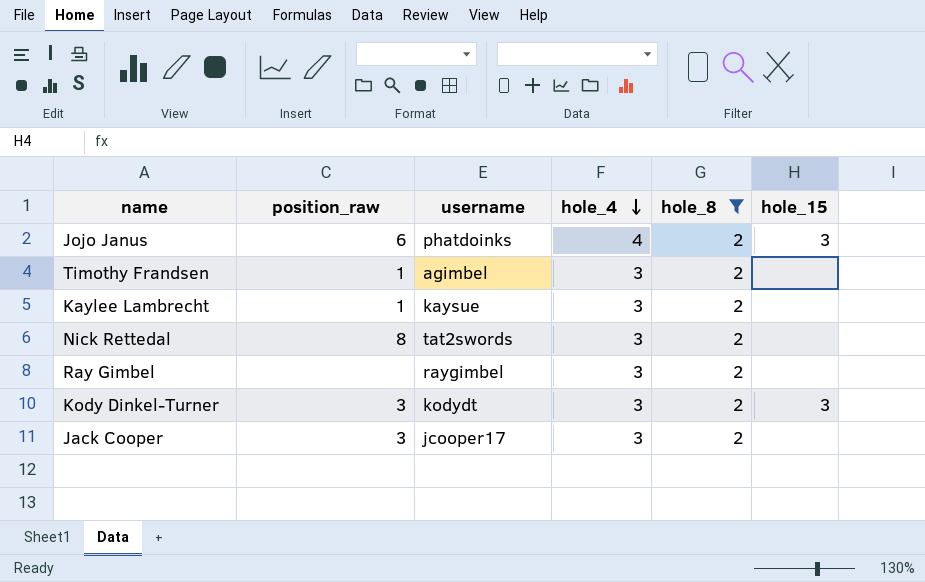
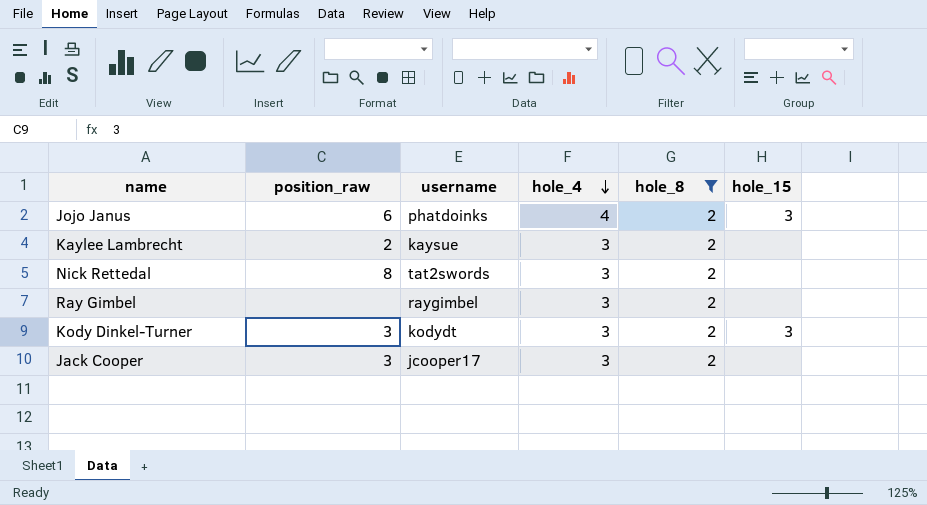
row Timothy Frandsen: 1 | agimbel | 3 | 2 | none -> none
Kaylee Lambrecht | position_raw: 1 -> 2

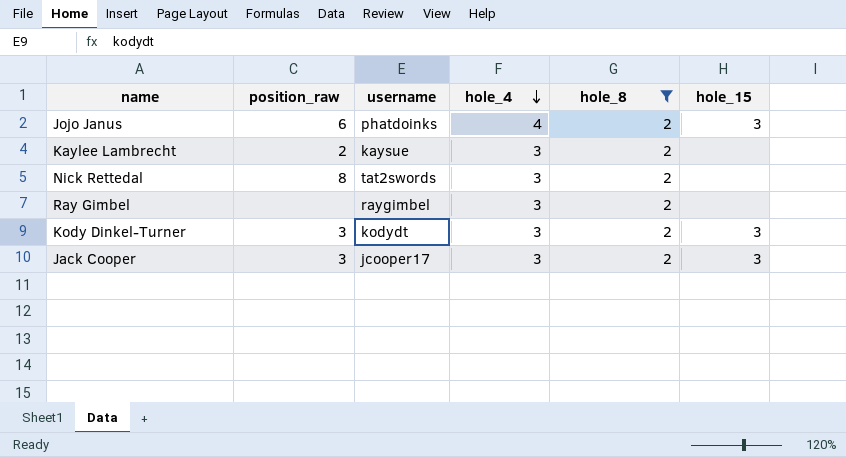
Jack Cooper | hole_15: none -> 3

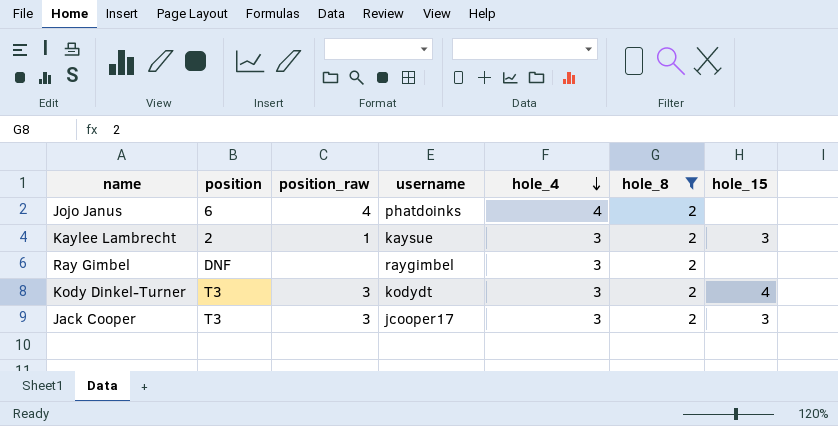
column position | position: none -> 2
row Nick Rettedal: 8 | tat2swords | 3 | 2 | none -> none
Jojo Janus | position_raw: 6 -> 4
Jojo Janus | hole_15: 3 -> none
Kaylee Lambrecht | position_raw: 2 -> 1
Kaylee Lambrecht | hole_15: none -> 3
Kody Dinkel-Turner | hole_15: 3 -> 4

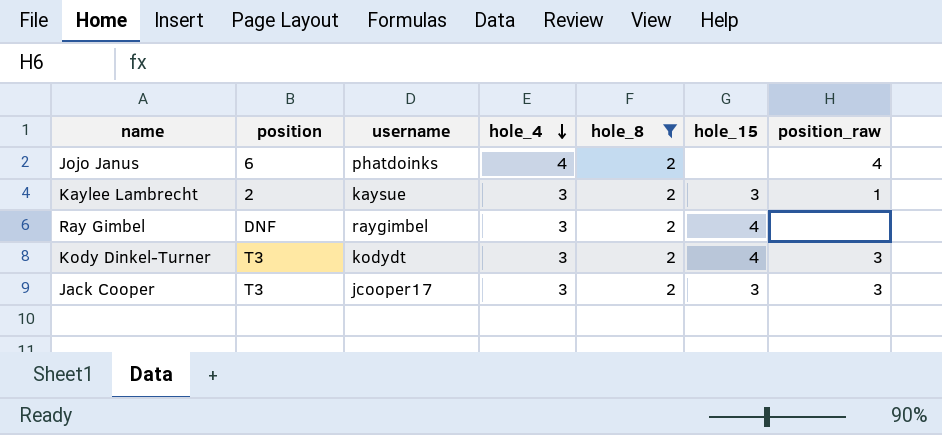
column position_raw | position: 3 -> 7
Ray Gimbel | hole_15: none -> 4

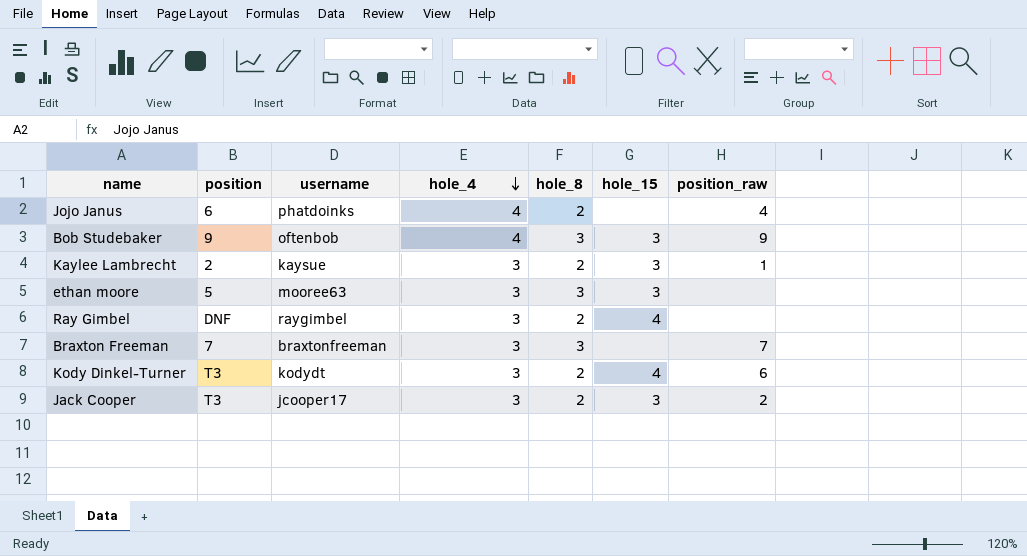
filter: hole_8 = 2 -> none
Kody Dinkel-Turner | position_raw: 3 -> 6
Jack Cooper | position_raw: 3 -> 2

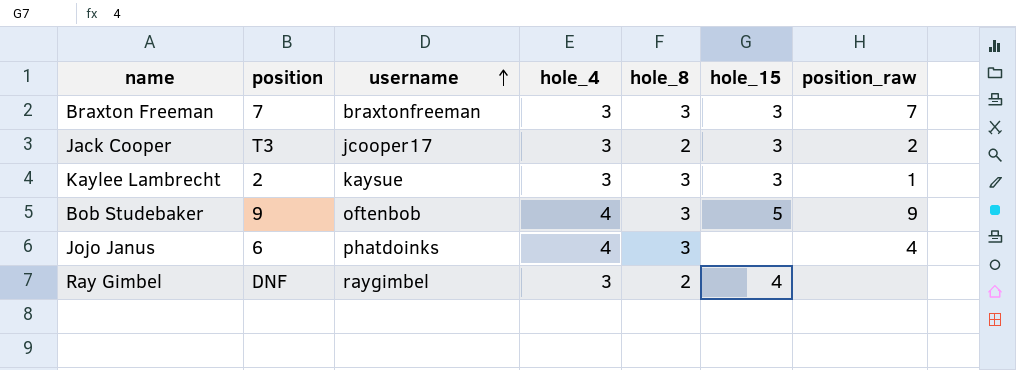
row order: hole_4 descending -> username ascending
row ethan moore: 5 | mooree63 | 3 | 3 | 3 | none -> none
row Kody Dinkel-Turner: T3 | kodydt | 3 | 2 | 4 | 6 -> none
Braxton Freeman | hole_15: none -> 3
Kaylee Lambrecht | hole_8: 2 -> 3
Bob Studebaker | hole_15: 3 -> 5
Jojo Janus | hole_8: 2 -> 3

